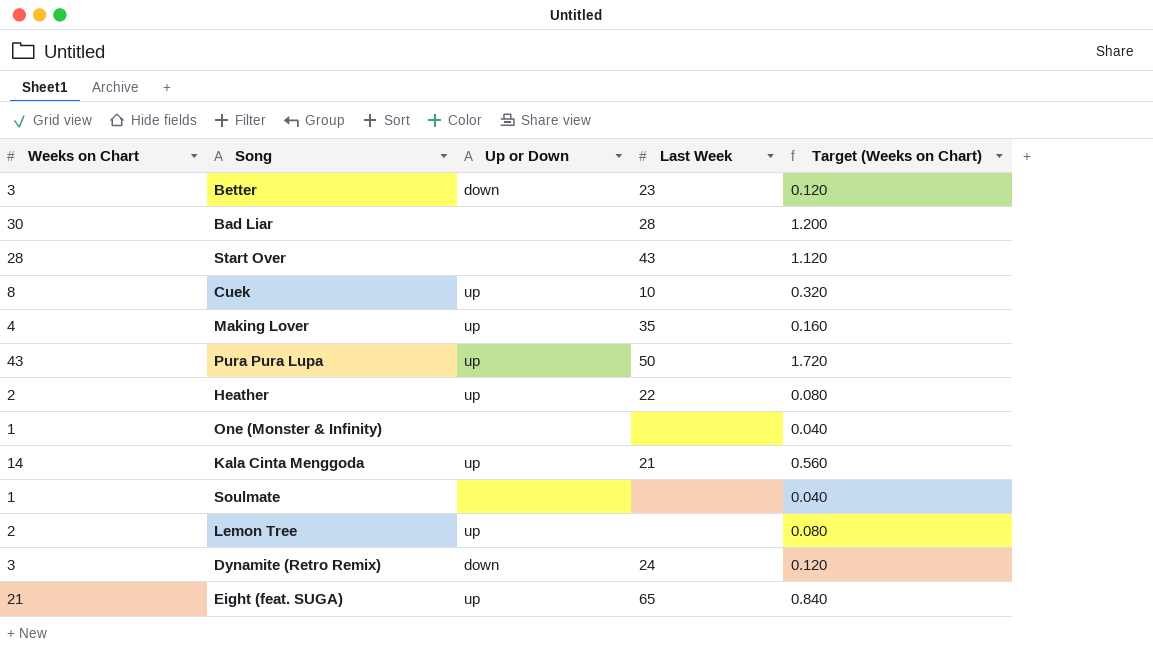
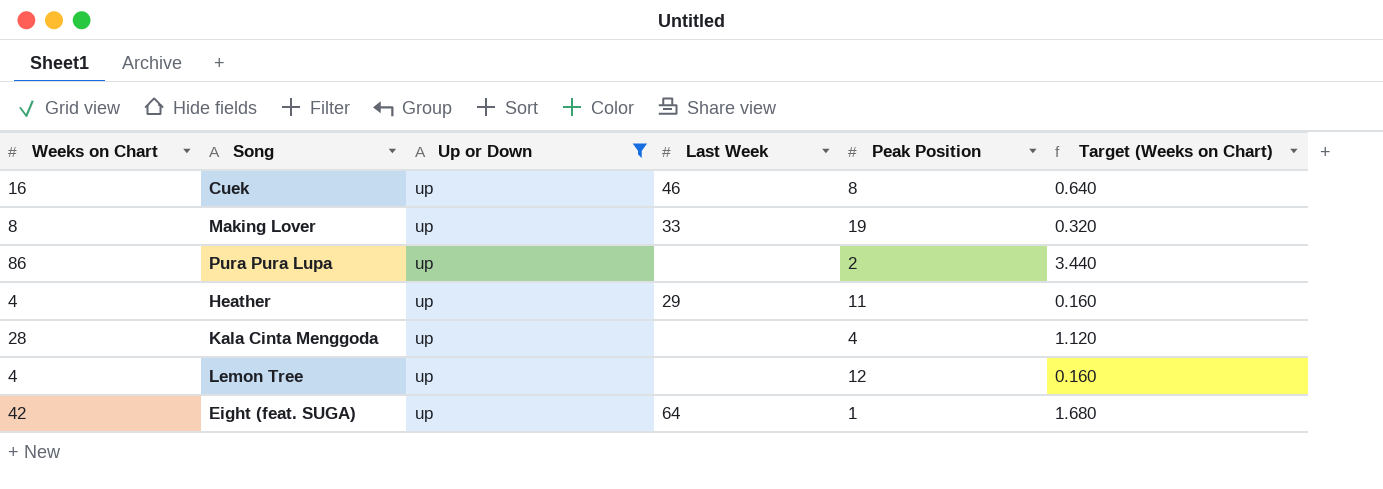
filter: none -> Up or Down = up
column Peak Position | position: none -> 5
Cuek | Weeks on Chart: 8 -> 16
Cuek | Last Week: 10 -> 46
Cuek | Target (Weeks on Chart): 0.320 -> 0.640
Making Lover | Weeks on Chart: 4 -> 8
Making Lover | Last Week: 35 -> 33
Making Lover | Target (Weeks on Chart): 0.160 -> 0.320
Pura Pura Lupa | Weeks on Chart: 43 -> 86
Pura Pura Lupa | Last Week: 50 -> none
Pura Pura Lupa | Target (Weeks on Chart): 1.720 -> 3.440
Heather | Weeks on Chart: 2 -> 4
Heather | Last Week: 22 -> 29
Heather | Target (Weeks on Chart): 0.080 -> 0.160
Kala Cinta Menggoda | Weeks on Chart: 14 -> 28
Kala Cinta Menggoda | Last Week: 21 -> none
Kala Cinta Menggoda | Target (Weeks on Chart): 0.560 -> 1.120
Lemon Tree | Weeks on Chart: 2 -> 4
Lemon Tree | Target (Weeks on Chart): 0.080 -> 0.160
Eight (feat. SUGA) | Weeks on Chart: 21 -> 42
Eight (feat. SUGA) | Last Week: 65 -> 64
Eight (feat. SUGA) | Target (Weeks on Chart): 0.840 -> 1.680

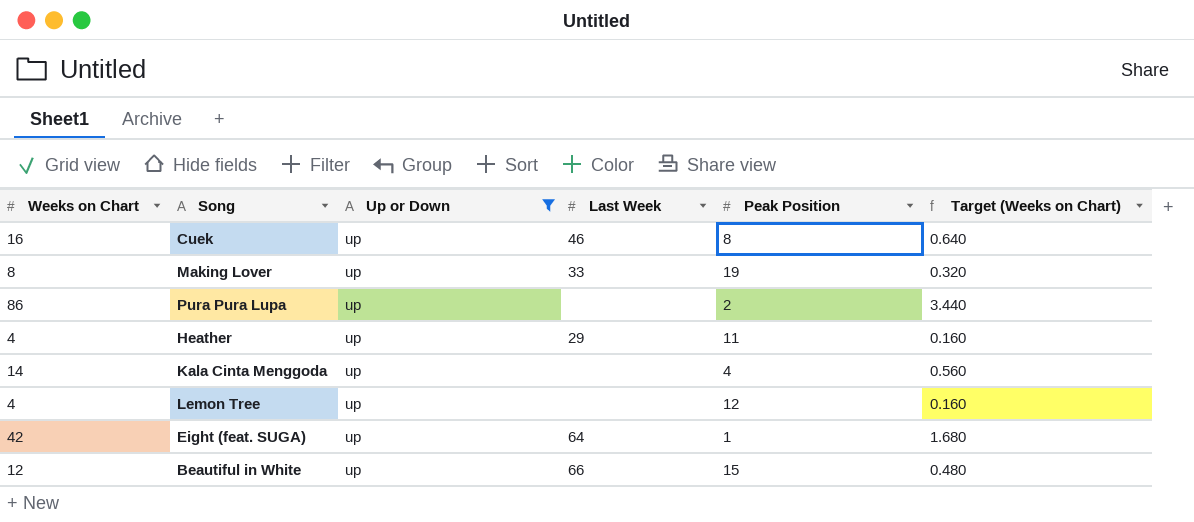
Kala Cinta Menggoda | Weeks on Chart: 28 -> 14
Kala Cinta Menggoda | Target (Weeks on Chart): 1.120 -> 0.560
row Beautiful in White: none -> 12 | up | 66 | 15 | 0.480

